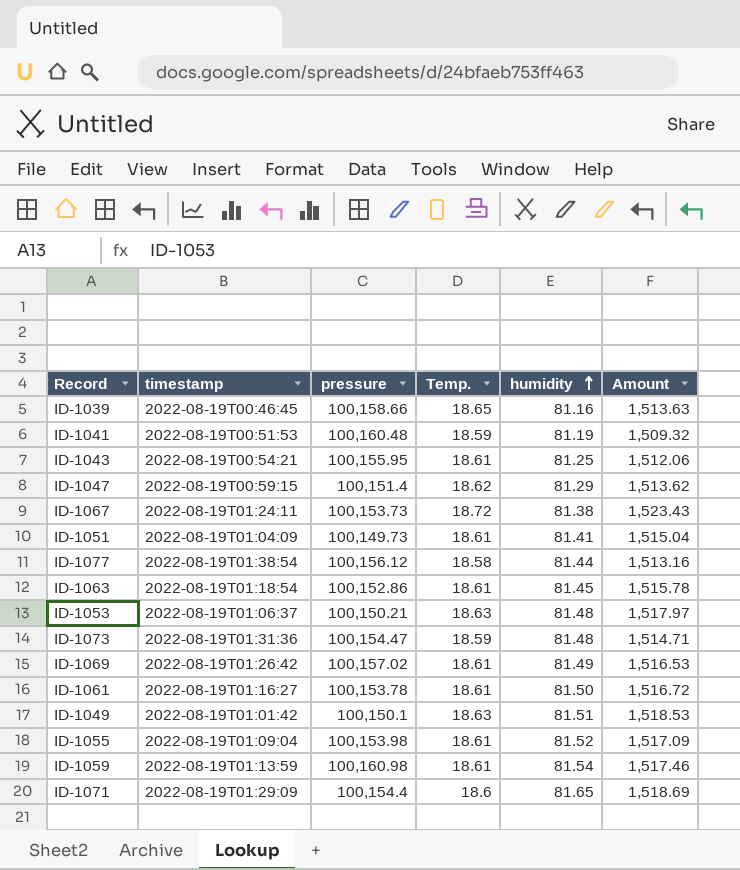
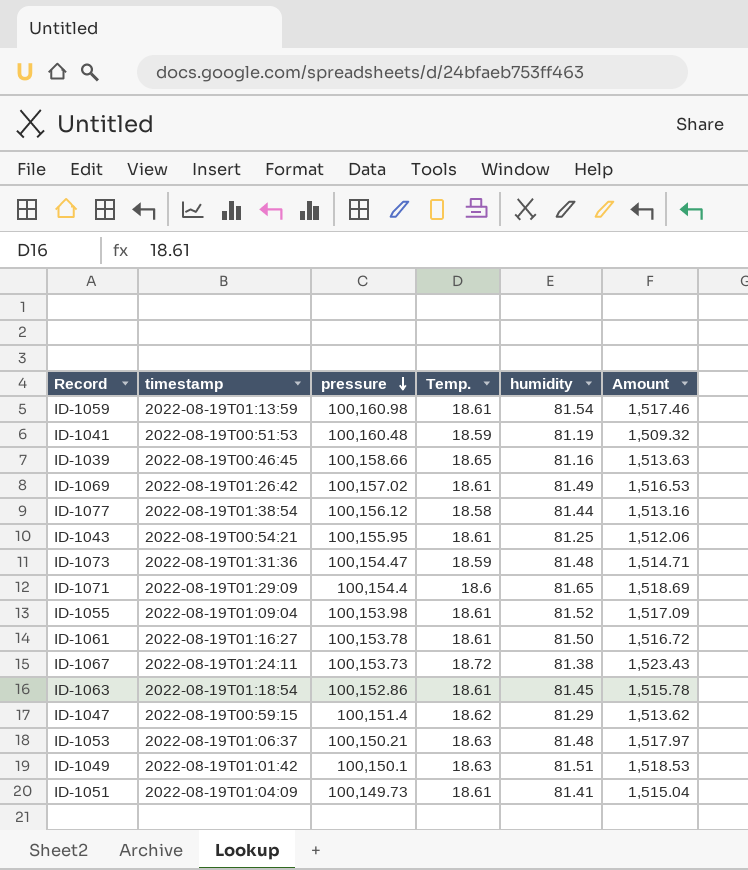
row order: humidity ascending -> pressure descending

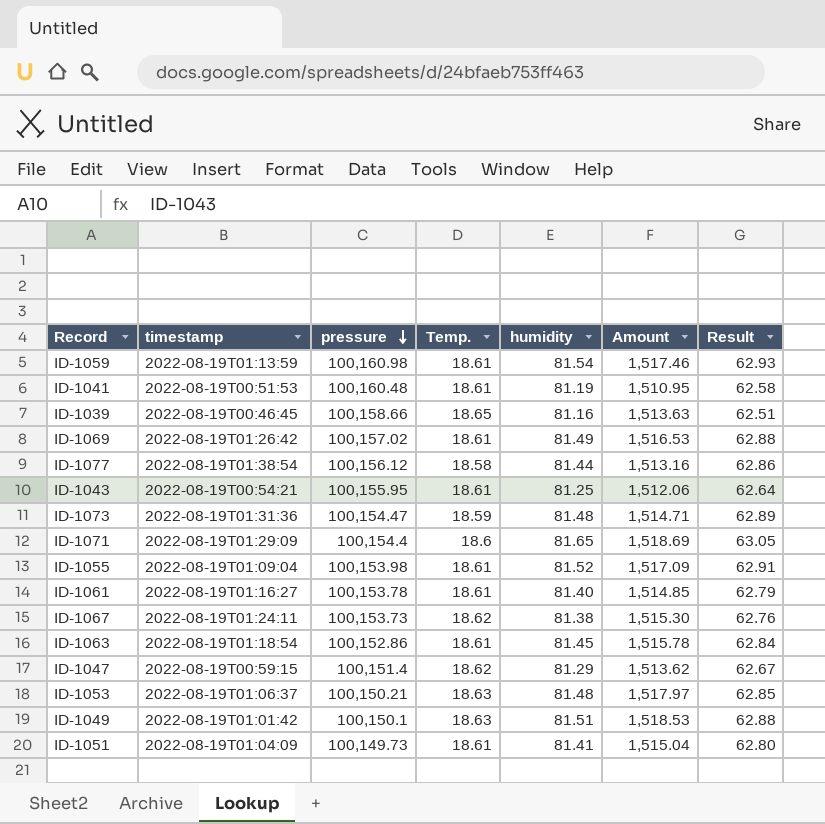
column Result | formula: none -> [humidity] - [Temp.]
ID-1041 | Temp.: 18.59 -> 18.61
ID-1041 | Amount: 1,509.32 -> 1,510.95
ID-1061 | humidity: 81.50 -> 81.40
ID-1061 | Amount: 1,516.72 -> 1,514.85
ID-1067 | Temp.: 18.72 -> 18.62
ID-1067 | Amount: 1,523.43 -> 1,515.30

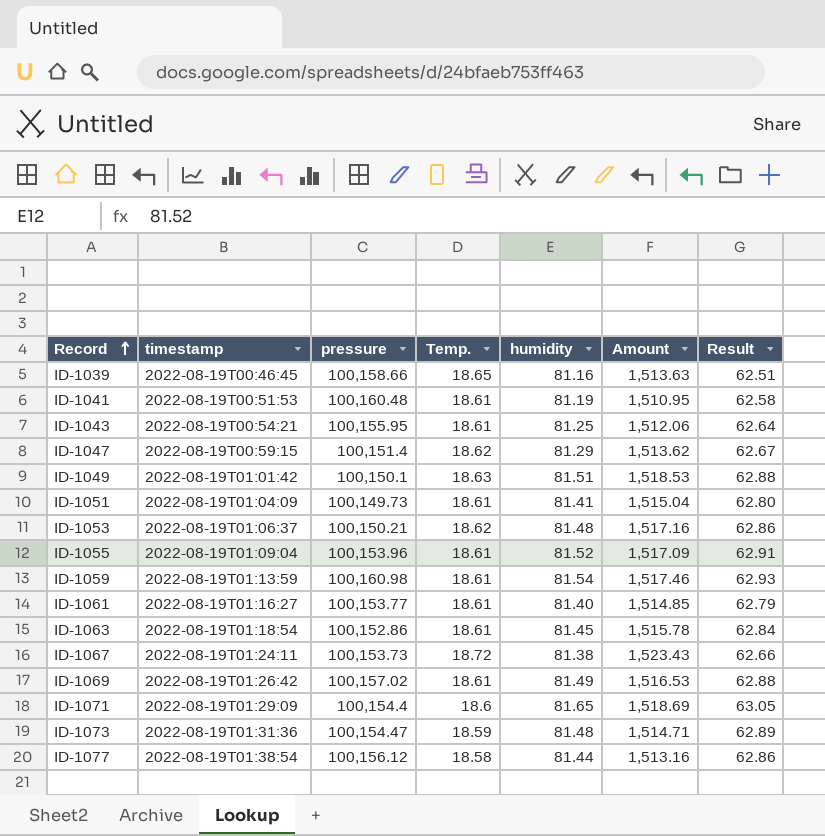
row order: pressure descending -> Record ascending
ID-1053 | Temp.: 18.63 -> 18.62
ID-1053 | Amount: 1,517.97 -> 1,517.16
ID-1053 | Result: 62.85 -> 62.86
ID-1055 | pressure: 100,153.98 -> 100,153.96
ID-1061 | pressure: 100,153.78 -> 100,153.77
ID-1067 | Temp.: 18.62 -> 18.72
ID-1067 | Amount: 1,515.30 -> 1,523.43
ID-1067 | Result: 62.76 -> 62.66

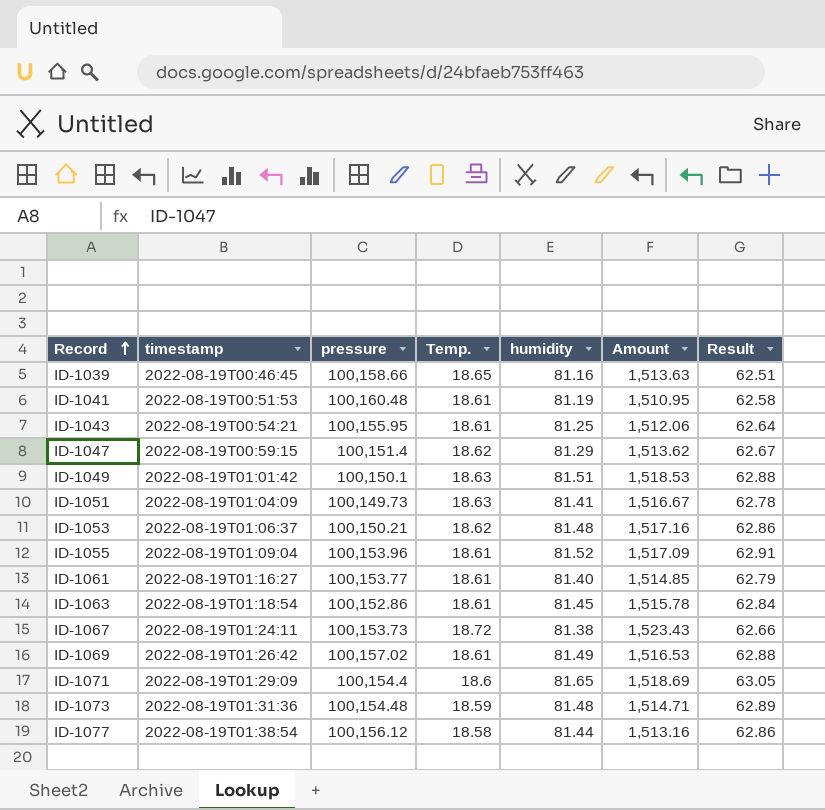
row ID-1059: 2022-08-19T01:13:59 | 100,160.98 | 18.61 | 81.54 | 1,517.46 | 62.93 -> none
ID-1051 | Temp.: 18.61 -> 18.63
ID-1051 | Amount: 1,515.04 -> 1,516.67
ID-1051 | Result: 62.80 -> 62.78
ID-1073 | pressure: 100,154.47 -> 100,154.48

